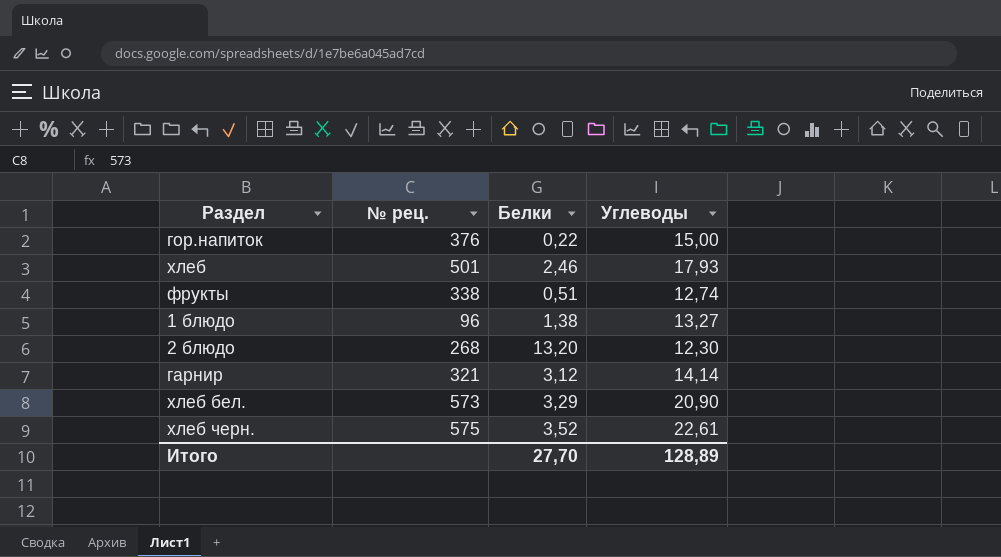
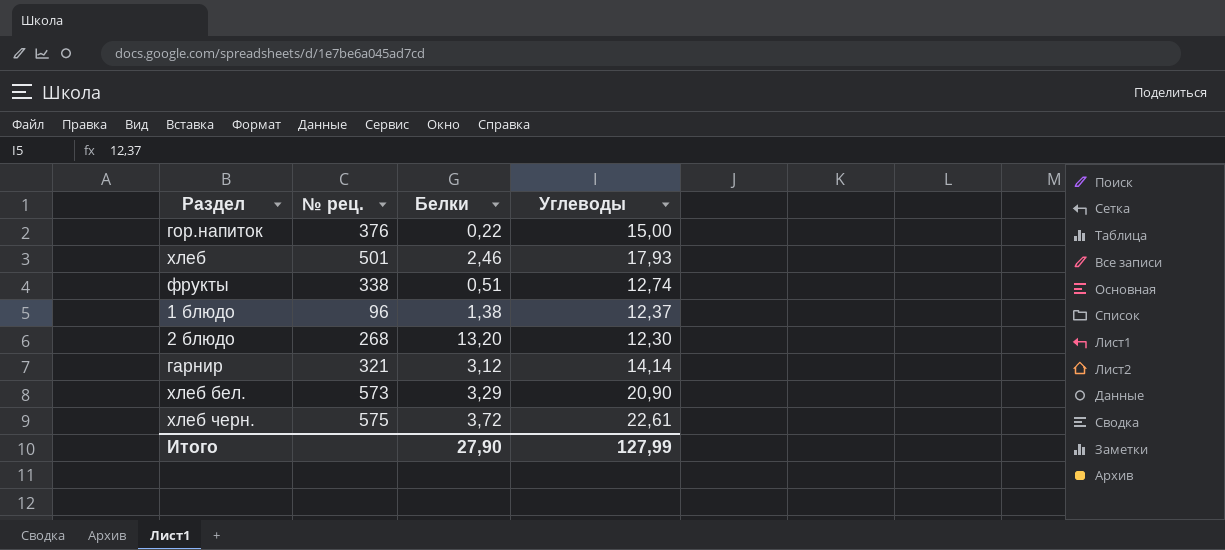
1 блюдо | Углеводы: 13,27 -> 12,37
хлеб черн. | Белки: 3,52 -> 3,72
Итого | Белки: 27,70 -> 27,90
Итого | Углеводы: 128,89 -> 127,99

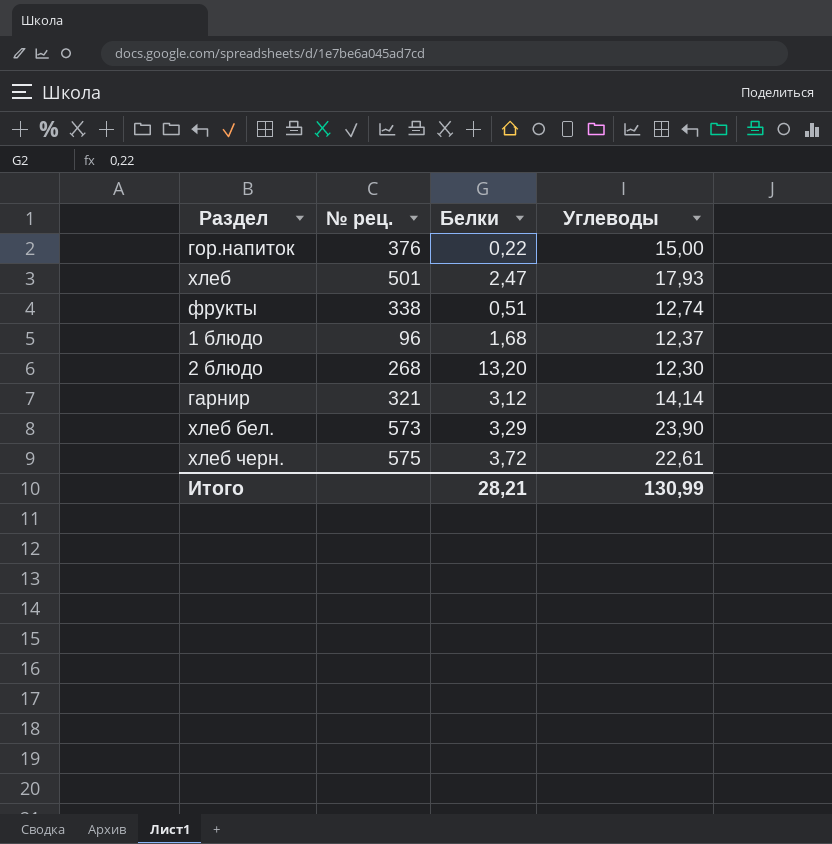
хлеб | Белки: 2,46 -> 2,47
1 блюдо | Белки: 1,38 -> 1,68
хлеб бел. | Углеводы: 20,90 -> 23,90
Итого | Белки: 27,90 -> 28,21
Итого | Углеводы: 127,99 -> 130,99

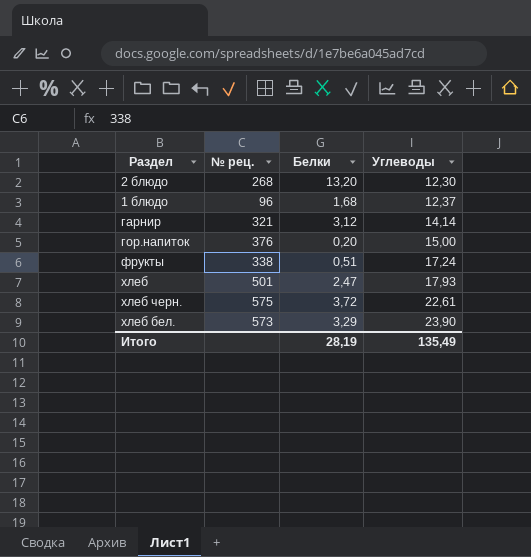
row order: none -> Углеводы ascending
гор.напиток | Белки: 0,22 -> 0,20
фрукты | Углеводы: 12,74 -> 17,24
Итого | Белки: 28,21 -> 28,19
Итого | Углеводы: 130,99 -> 135,49

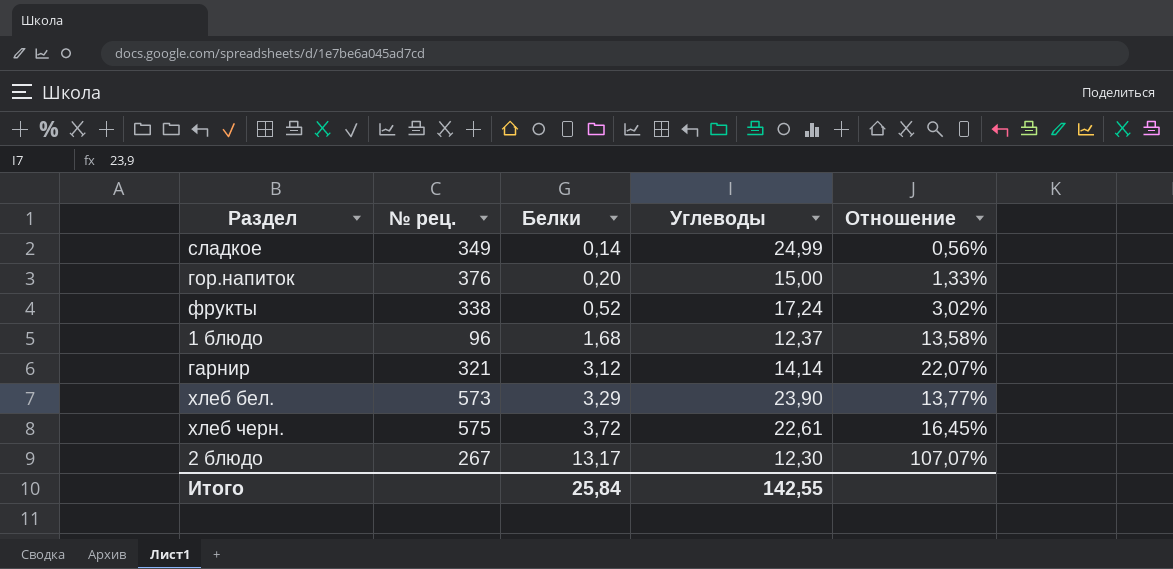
row order: Углеводы ascending -> Белки ascending
column Отношение | formula: none -> [Белки] / [Углеводы]
row хлеб: 501 | 2,47 | 17,93 -> none
row сладкое: none -> 349 | 0,14 | 24,99 | 0,56%
фрукты | Белки: 0,51 -> 0,52
2 блюдо | № рец.: 268 -> 267
2 блюдо | Белки: 13,20 -> 13,17
Итого | Белки: 28,19 -> 25,84
Итого | Углеводы: 135,49 -> 142,55

